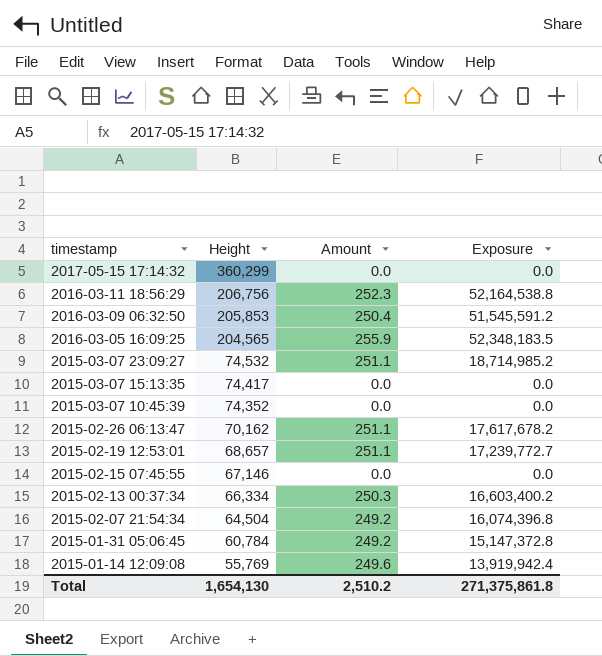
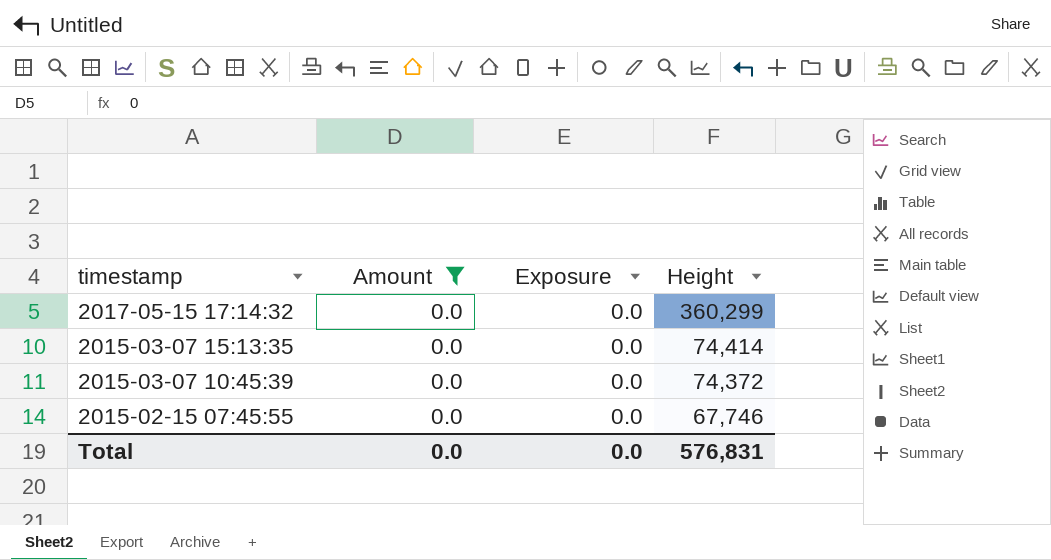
filter: none -> Amount = 0.0
column Height | position: 2 -> 4
2015-03-07 15:13:35 | Height: 74,417 -> 74,414
2015-03-07 10:45:39 | Height: 74,352 -> 74,372
2015-02-15 07:45:55 | Height: 67,146 -> 67,746
Total | Amount: 2,510.2 -> 0.0
Total | Exposure: 271,375,861.8 -> 0.0
Total | Height: 1,654,130 -> 576,831

